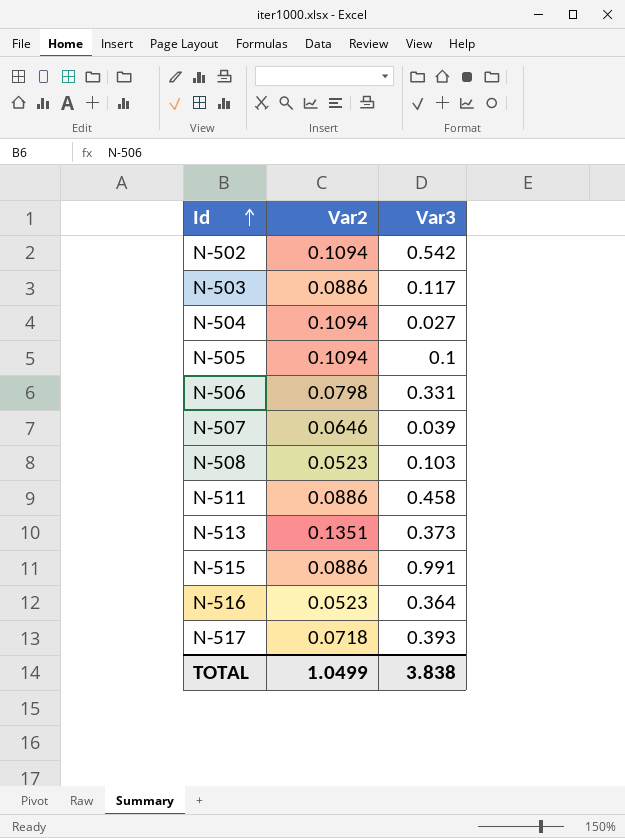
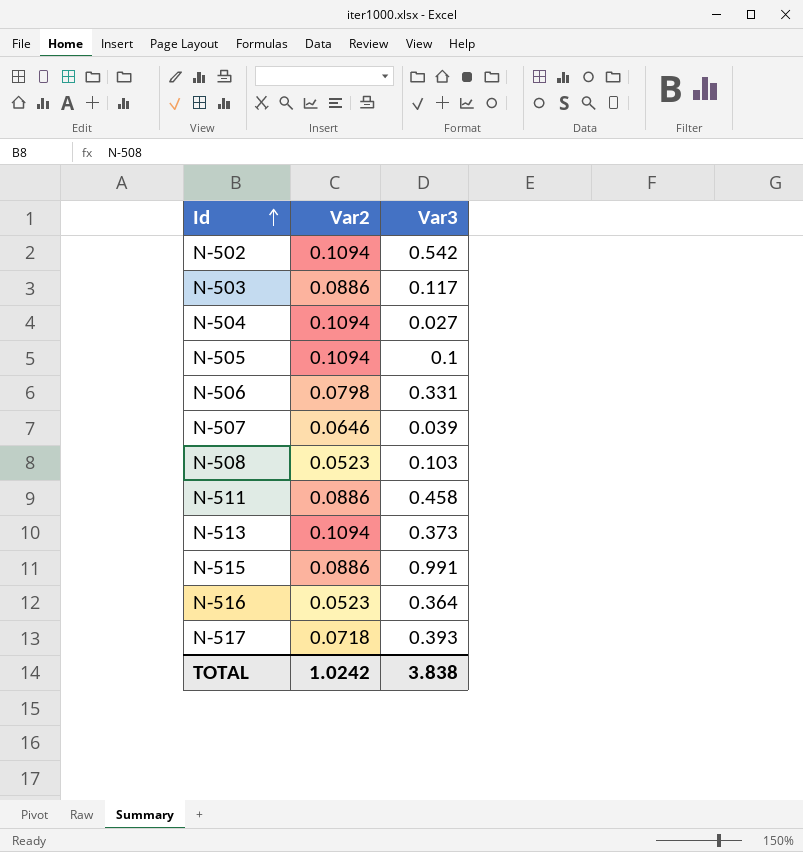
N-513 | Var2: 0.1351 -> 0.1094
TOTAL | Var2: 1.0499 -> 1.0242

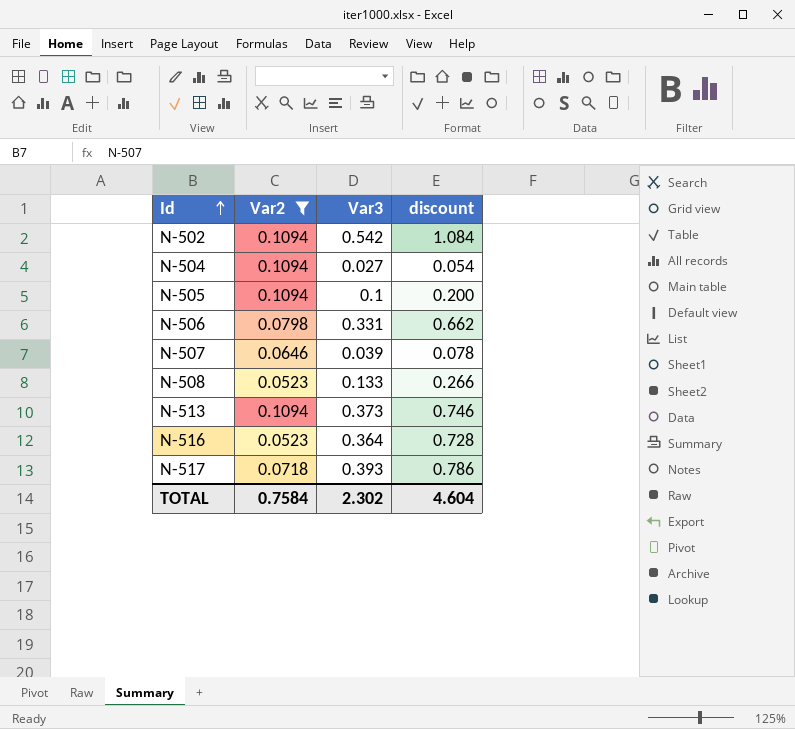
filter: none -> Var2 != 0.0886
column discount | formula: none -> [Var3] * 2
N-508 | Var3: 0.103 -> 0.133
TOTAL | Var2: 1.0242 -> 0.7584
TOTAL | Var3: 3.838 -> 2.302

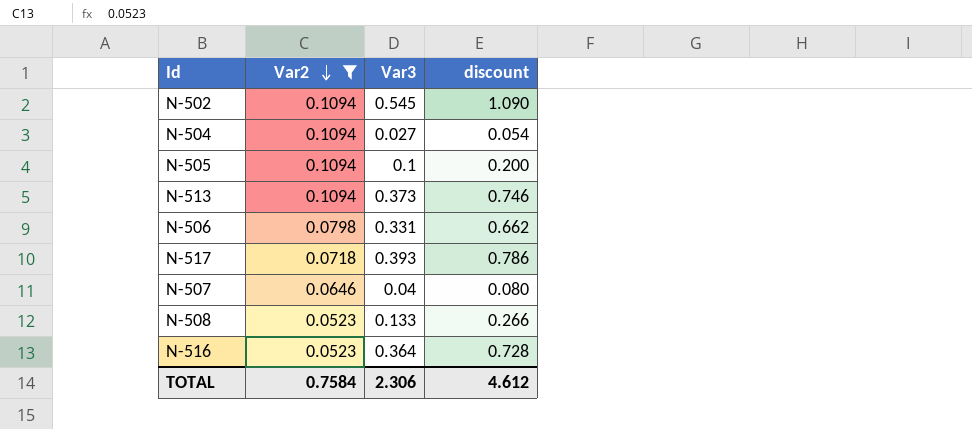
row order: Id ascending -> Var2 descending
N-502 | Var3: 0.542 -> 0.545
N-502 | discount: 1.084 -> 1.090
N-507 | Var3: 0.039 -> 0.04
N-507 | discount: 0.078 -> 0.080
TOTAL | Var3: 2.302 -> 2.306
TOTAL | discount: 4.604 -> 4.612

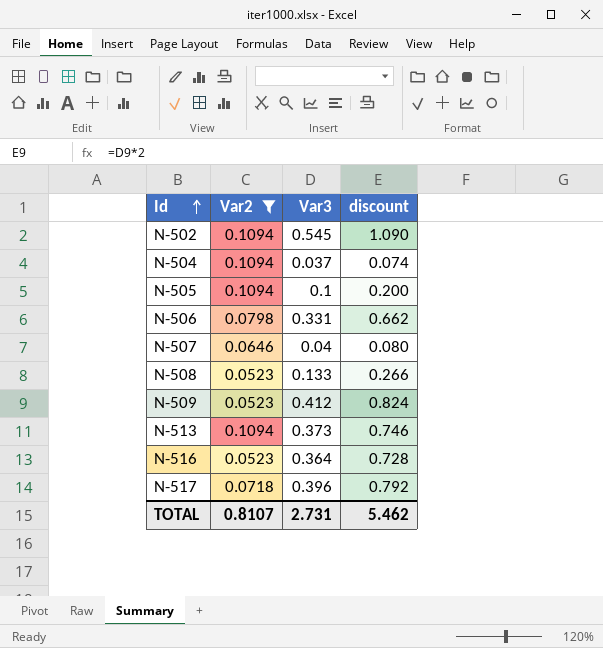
row order: Var2 descending -> Id ascending
N-504 | Var3: 0.027 -> 0.037
N-504 | discount: 0.054 -> 0.074
row N-509: none -> 0.0523 | 0.412 | 0.824
N-517 | Var3: 0.393 -> 0.396
N-517 | discount: 0.786 -> 0.792
TOTAL | Var2: 0.7584 -> 0.8107
TOTAL | Var3: 2.306 -> 2.731
TOTAL | discount: 4.612 -> 5.462

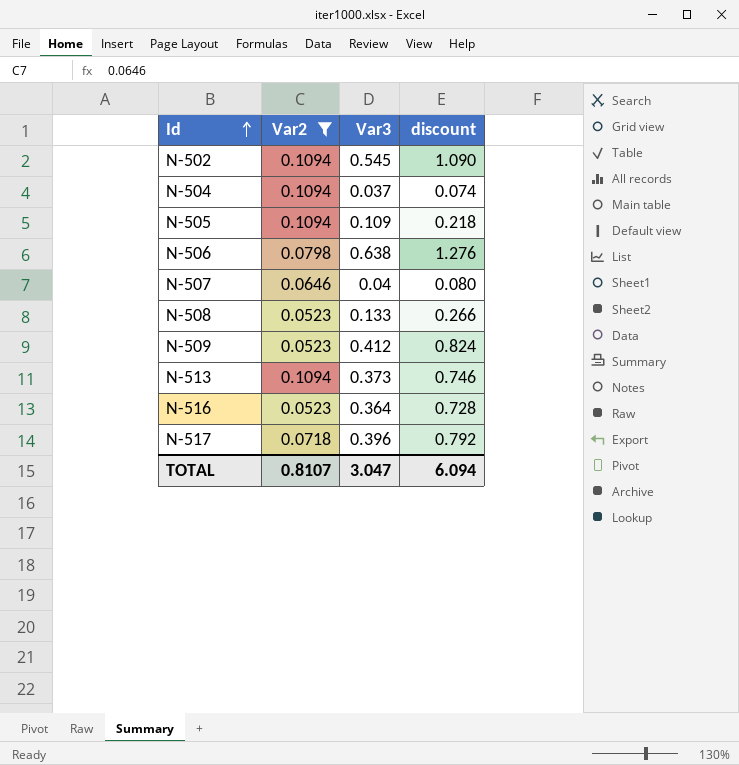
N-505 | Var3: 0.1 -> 0.109
N-505 | discount: 0.200 -> 0.218
N-506 | Var3: 0.331 -> 0.638
N-506 | discount: 0.662 -> 1.276
TOTAL | Var3: 2.731 -> 3.047
TOTAL | discount: 5.462 -> 6.094

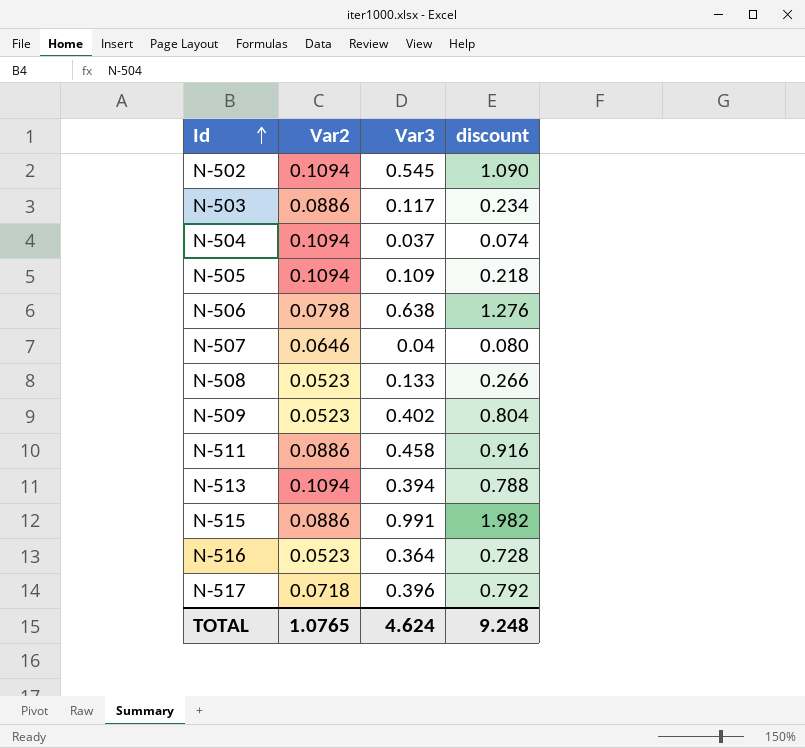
filter: Var2 != 0.0886 -> none
N-509 | Var3: 0.412 -> 0.402
N-509 | discount: 0.824 -> 0.804
N-513 | Var3: 0.373 -> 0.394
N-513 | discount: 0.746 -> 0.788
TOTAL | Var2: 0.8107 -> 1.0765
TOTAL | Var3: 3.047 -> 4.624
TOTAL | discount: 6.094 -> 9.248

